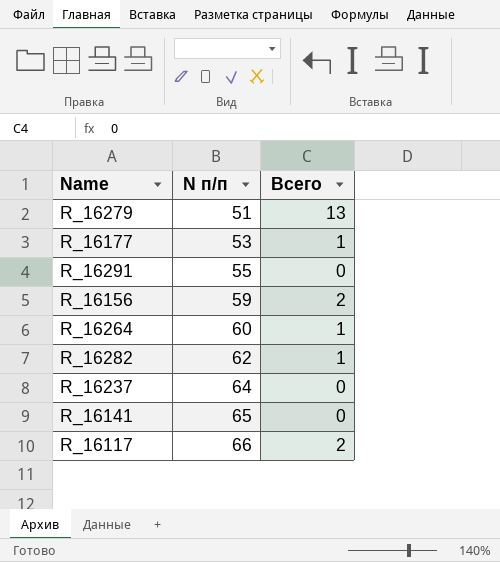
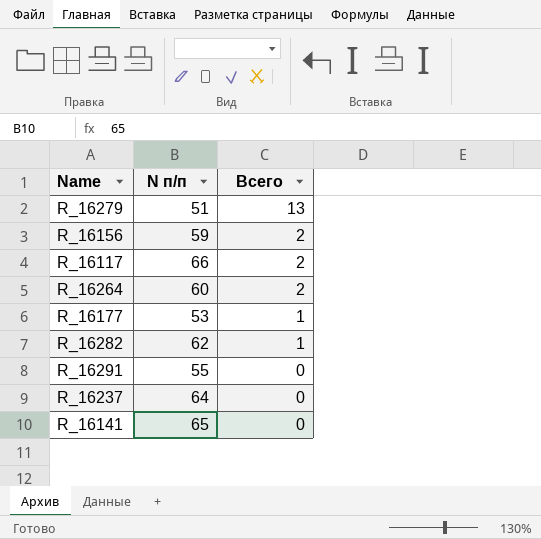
row order: N п/п ascending -> Всего descending
R_16264 | Всего: 1 -> 2

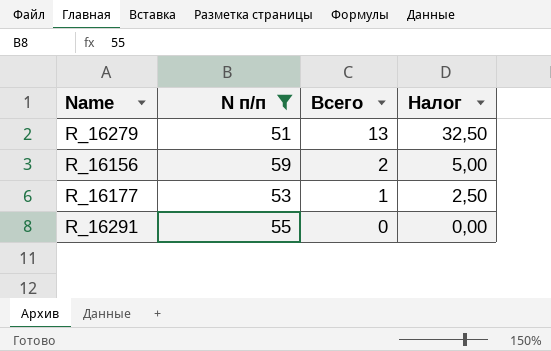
filter: none -> N п/п <= 59
column Налог | formula: none -> [Всего] * 2,5

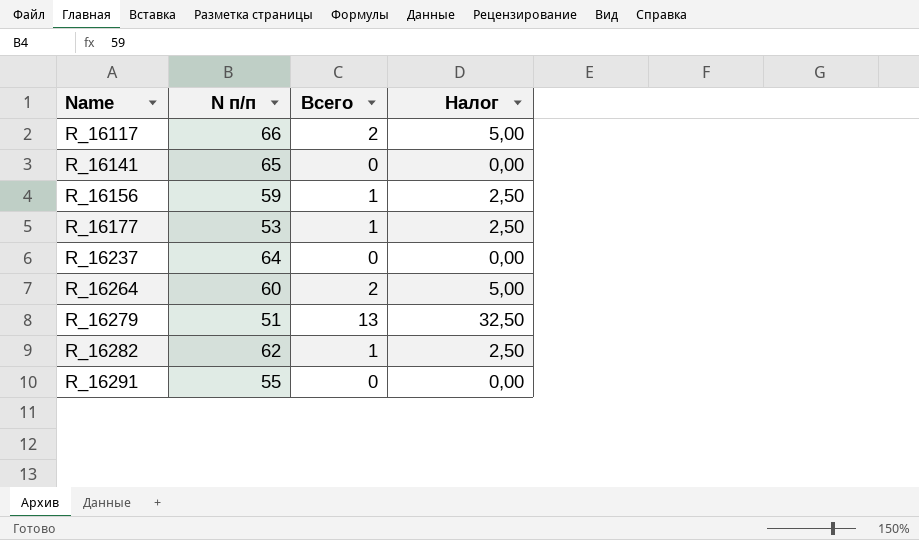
filter: N п/п <= 59 -> none
row order: Всего descending -> Name ascending
R_16156 | Всего: 2 -> 1
R_16156 | Налог: 5,00 -> 2,50

